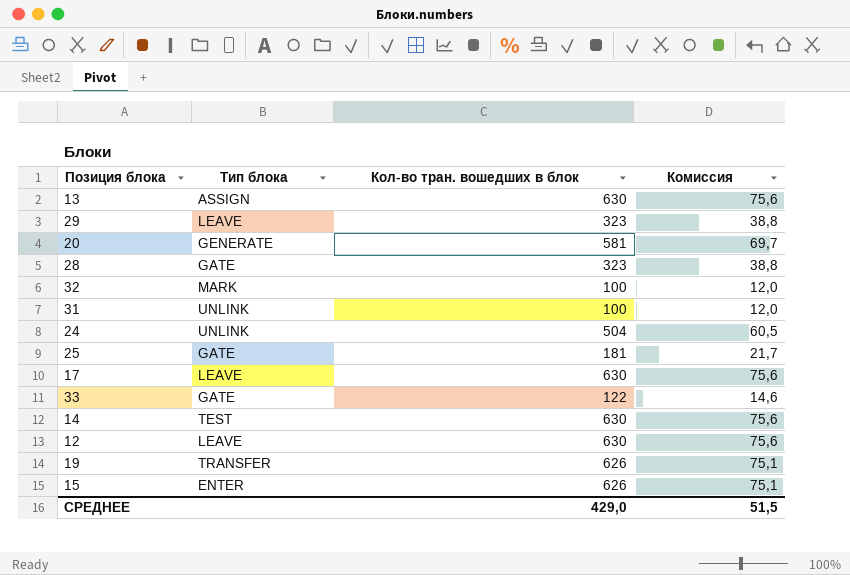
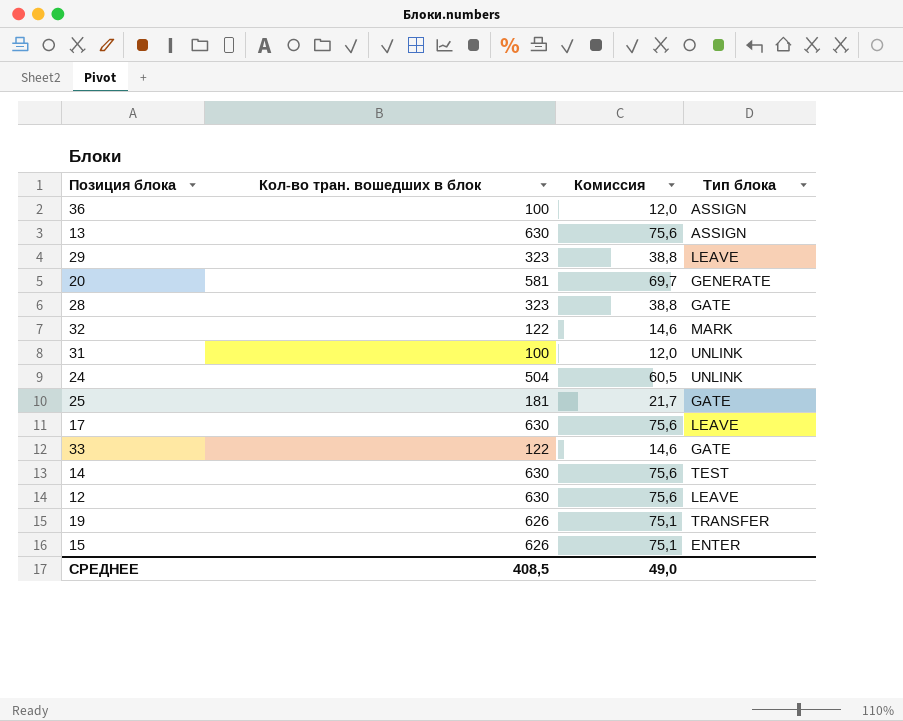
column Тип блока | position: 2 -> 4
row 36: none -> 100 | 12,0 | ASSIGN
32 | Кол-во тран. вошедших в блок: 100 -> 122
32 | Комиссия: 12,0 -> 14,6
СРЕДНЕЕ | Кол-во тран. вошедших в блок: 429,0 -> 408,5
СРЕДНЕЕ | Комиссия: 51,5 -> 49,0

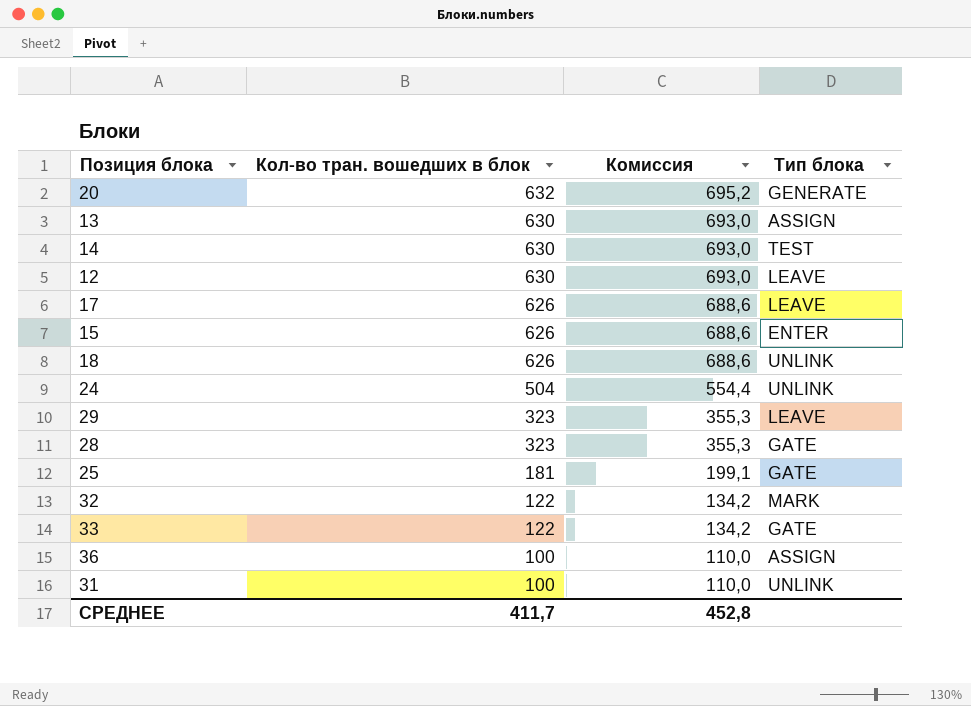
row order: none -> Кол-во тран. вошедших в блок descending
column Комиссия | formula: [Кол-во тран. вошедших в блок] * 0,12 -> [Кол-во тран. вошедших в блок] * 1,1
row 19: 626 | 75,1 | TRANSFER -> none
20 | Кол-во тран. вошедших в блок: 581 -> 632
17 | Кол-во тран. вошедших в блок: 630 -> 626
row 18: none -> 626 | 688,6 | UNLINK
СРЕДНЕЕ | Кол-во тран. вошедших в блок: 408,5 -> 411,7
СРЕДНЕЕ | Комиссия: 49,0 -> 452,8

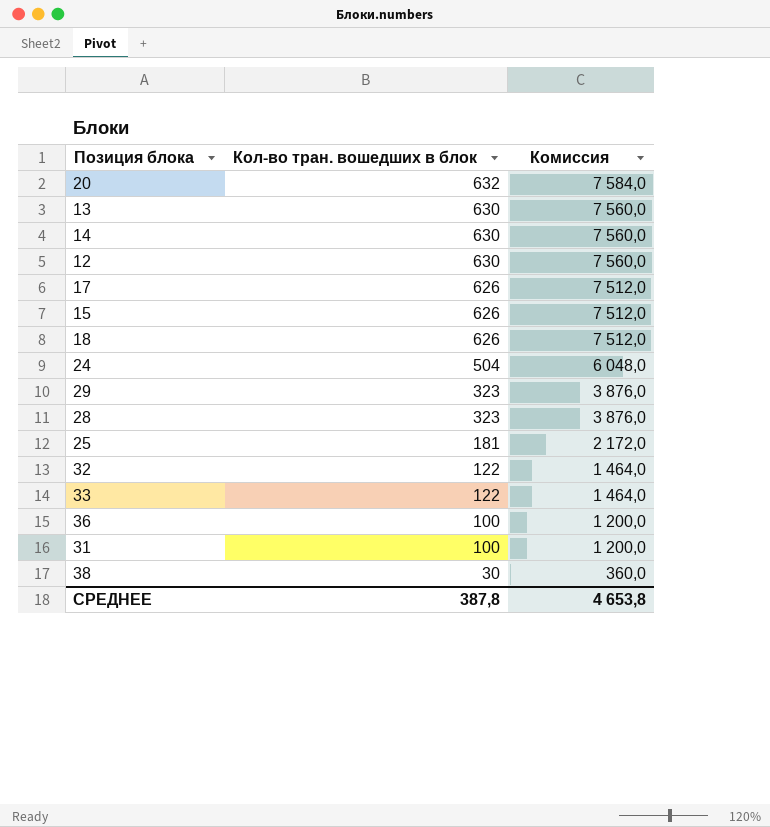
column Тип блока | position: 4 -> none
column Комиссия | formula: [Кол-во тран. вошедших в блок] * 1,1 -> [Кол-во тран. вошедших в блок] * 12
row 38: none -> 30 | 360,0
СРЕДНЕЕ | Кол-во тран. вошедших в блок: 411,7 -> 387,8
СРЕДНЕЕ | Комиссия: 452,8 -> 4 653,8

